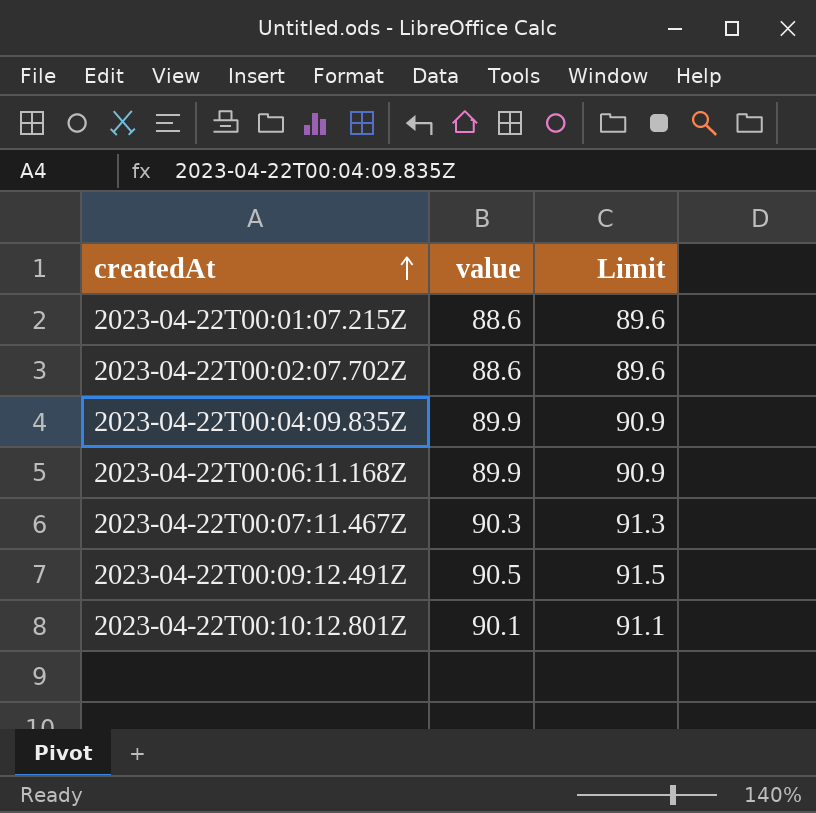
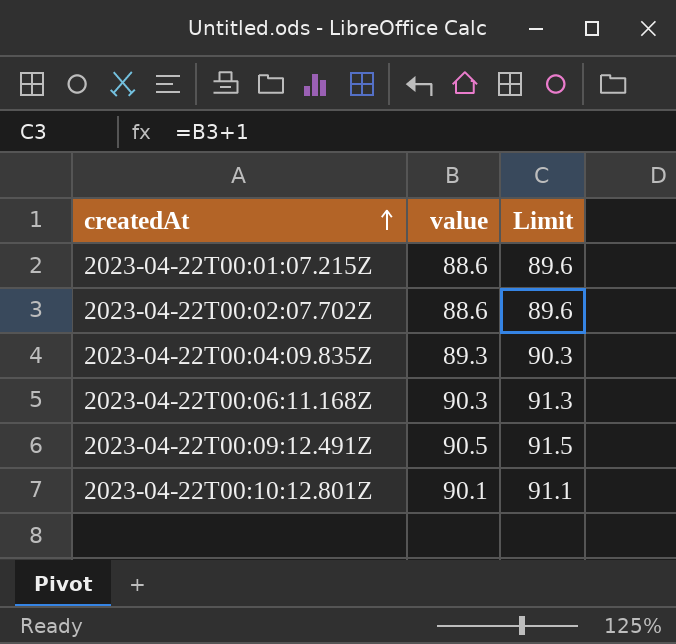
row 2023-04-22T00:07:11.467Z: 90.3 | 91.3 -> none
2023-04-22T00:04:09.835Z | value: 89.9 -> 89.3
2023-04-22T00:04:09.835Z | Limit: 90.9 -> 90.3
2023-04-22T00:06:11.168Z | value: 89.9 -> 90.3
2023-04-22T00:06:11.168Z | Limit: 90.9 -> 91.3

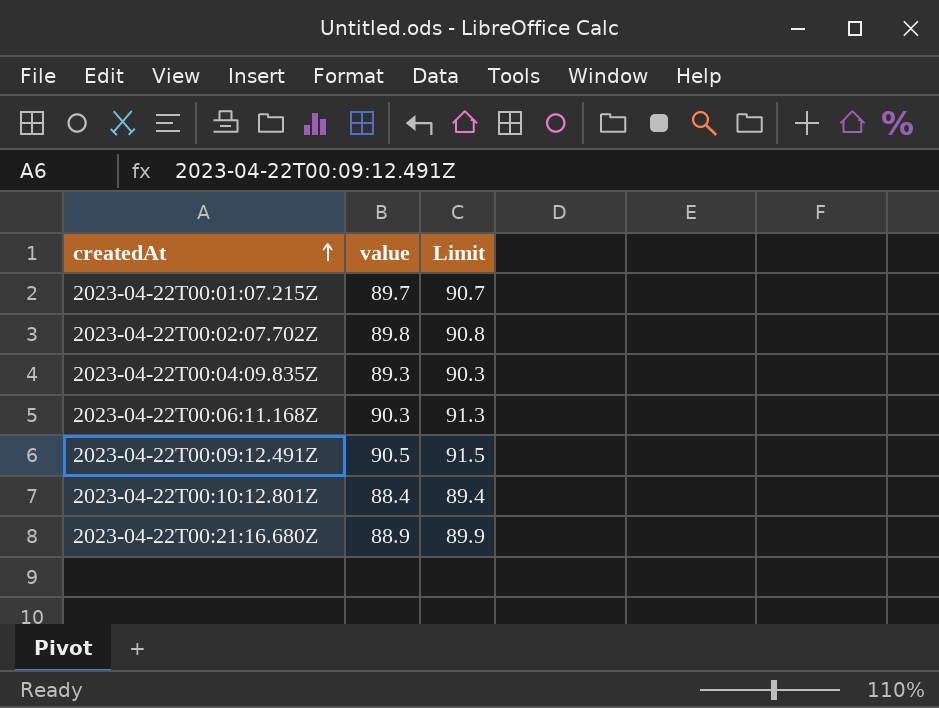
2023-04-22T00:01:07.215Z | value: 88.6 -> 89.7
2023-04-22T00:01:07.215Z | Limit: 89.6 -> 90.7
2023-04-22T00:02:07.702Z | value: 88.6 -> 89.8
2023-04-22T00:02:07.702Z | Limit: 89.6 -> 90.8
2023-04-22T00:10:12.801Z | value: 90.1 -> 88.4
2023-04-22T00:10:12.801Z | Limit: 91.1 -> 89.4
row 2023-04-22T00:21:16.680Z: none -> 88.9 | 89.9

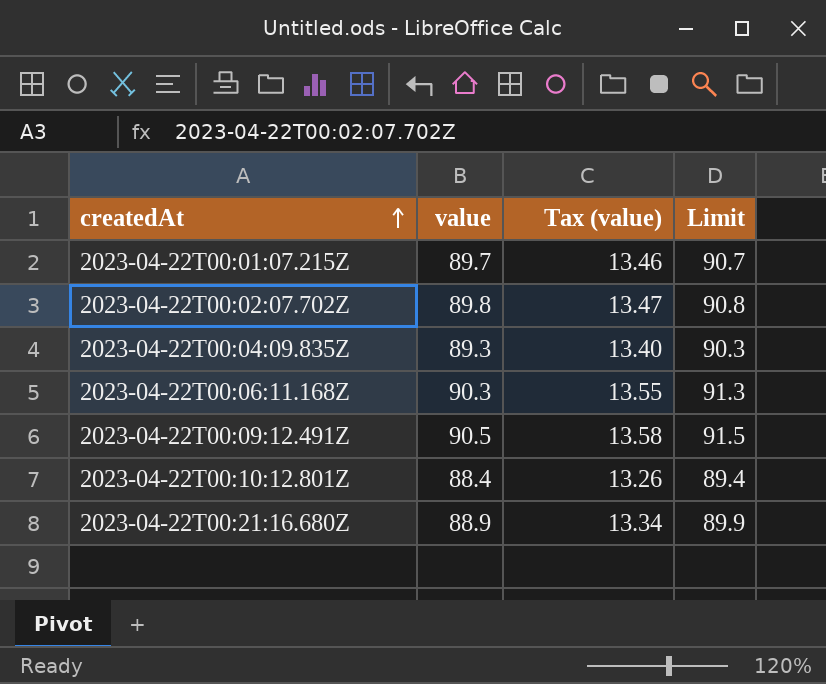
column Tax (value) | formula: none -> [value] * 0.15

